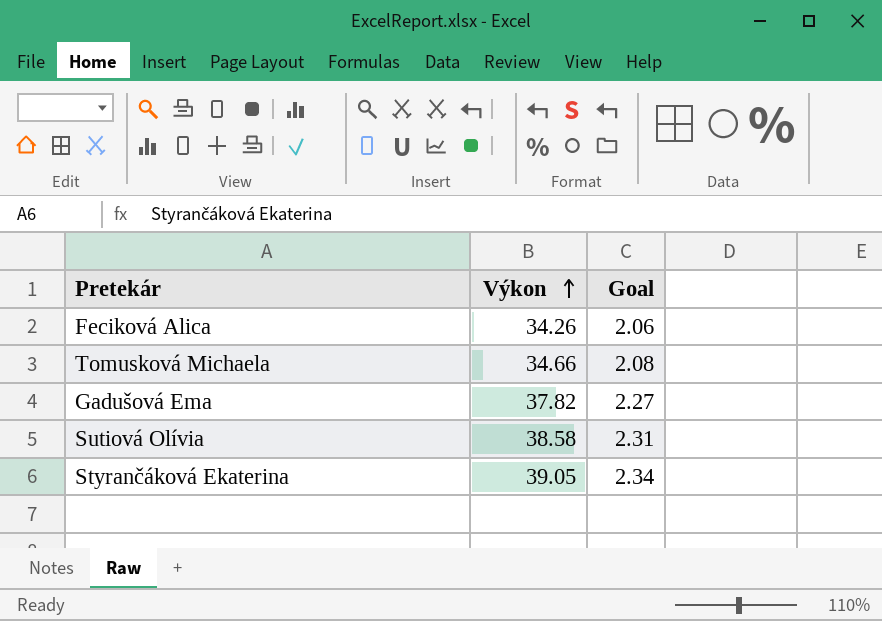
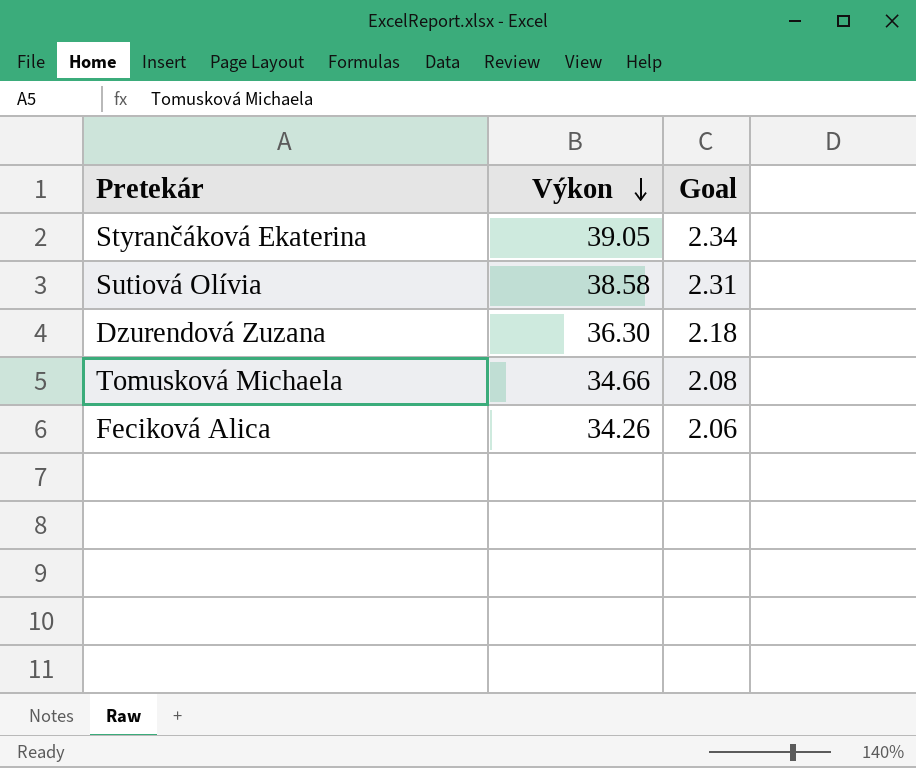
row order: Výkon ascending -> Výkon descending
row Gadušová Ema: 37.82 | 2.27 -> none
row Dzurendová Zuzana: none -> 36.30 | 2.18

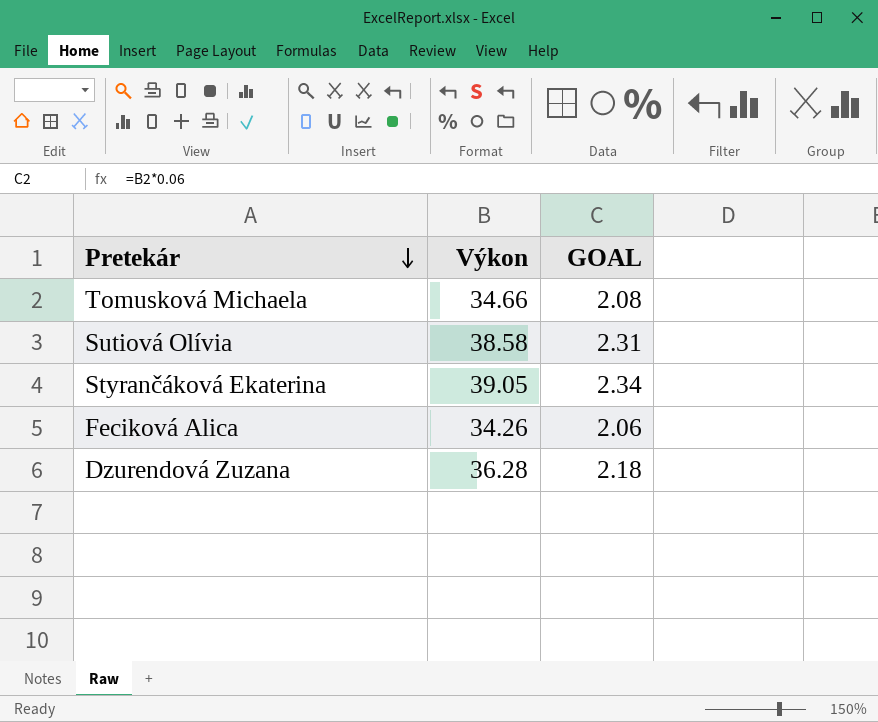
row order: Výkon descending -> Pretekár descending
column name: Goal -> GOAL
Dzurendová Zuzana | Výkon: 36.30 -> 36.28

